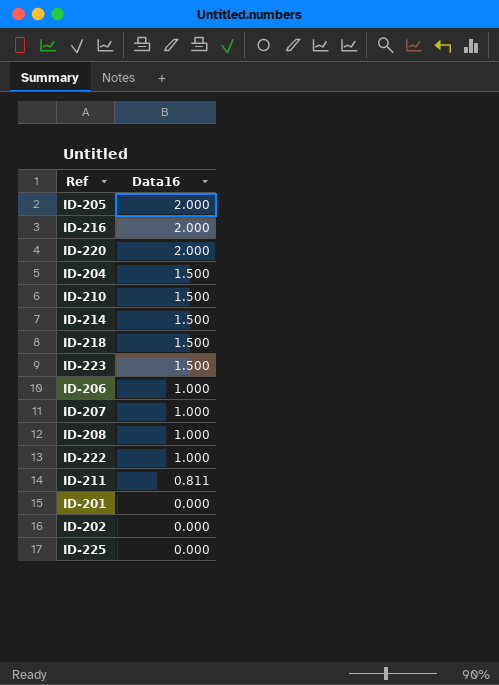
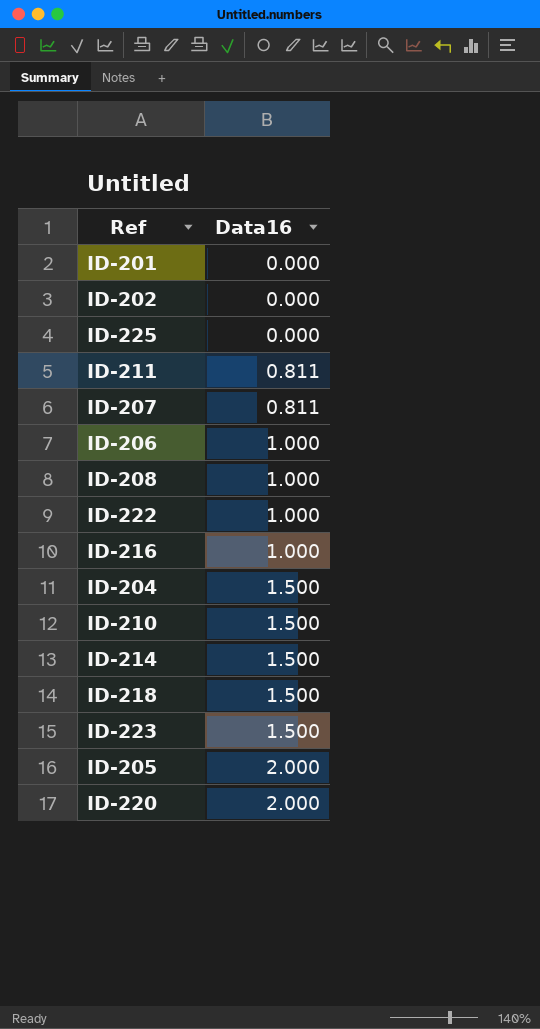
row order: Data16 descending -> Data16 ascending
ID-207 | Data16: 1.000 -> 0.811
ID-216 | Data16: 2.000 -> 1.000

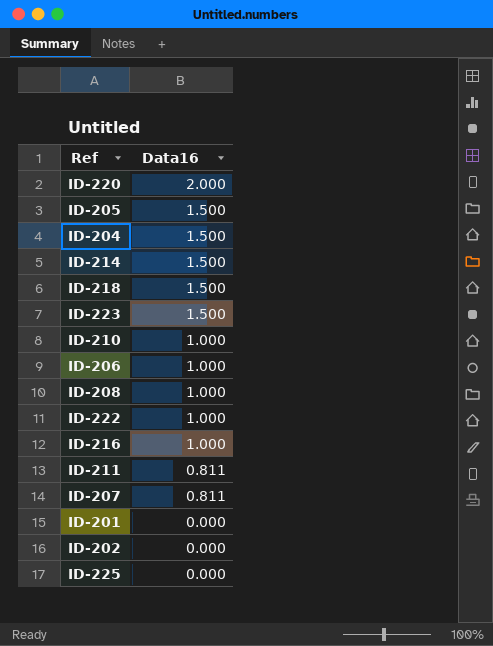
row order: Data16 ascending -> Data16 descending
ID-205 | Data16: 2.000 -> 1.500
ID-210 | Data16: 1.500 -> 1.000

